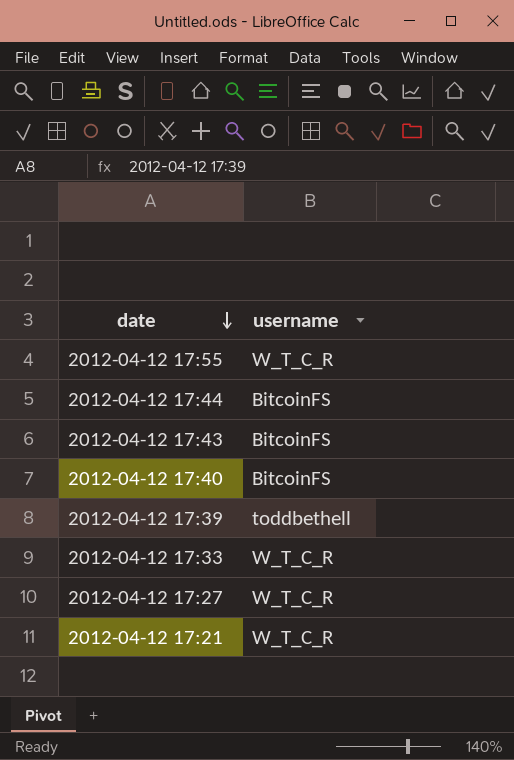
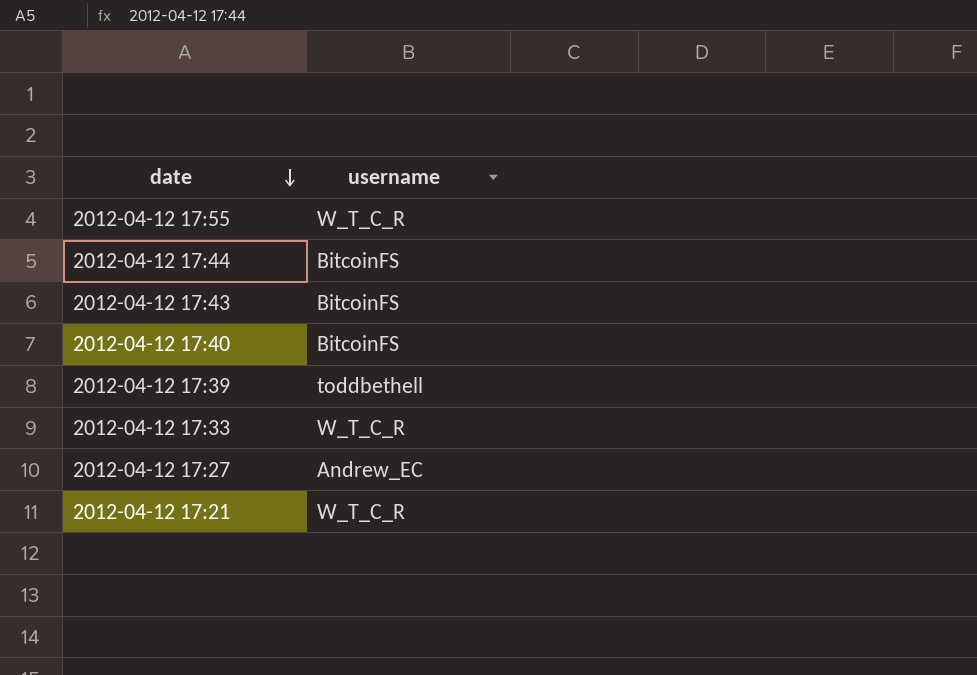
2012-04-12 17:27 | username: W_T_C_R -> Andrew_EC

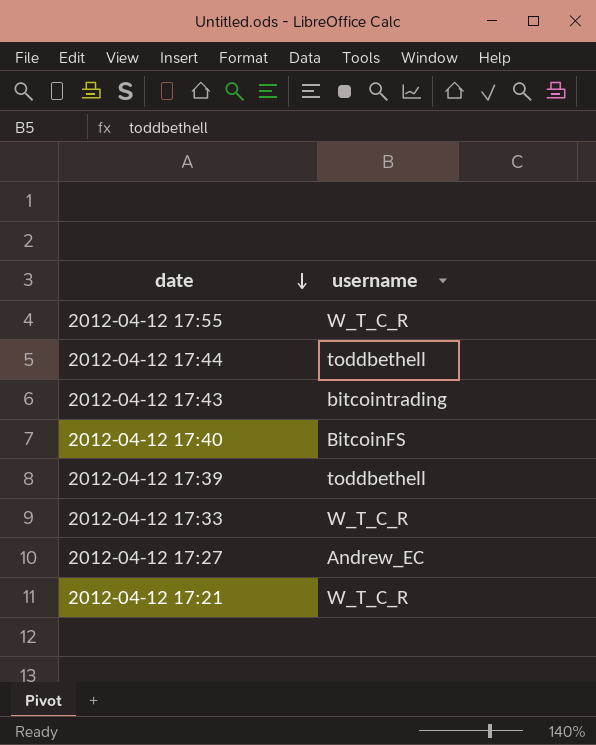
2012-04-12 17:44 | username: BitcoinFS -> toddbethell
2012-04-12 17:43 | username: BitcoinFS -> bitcointrading

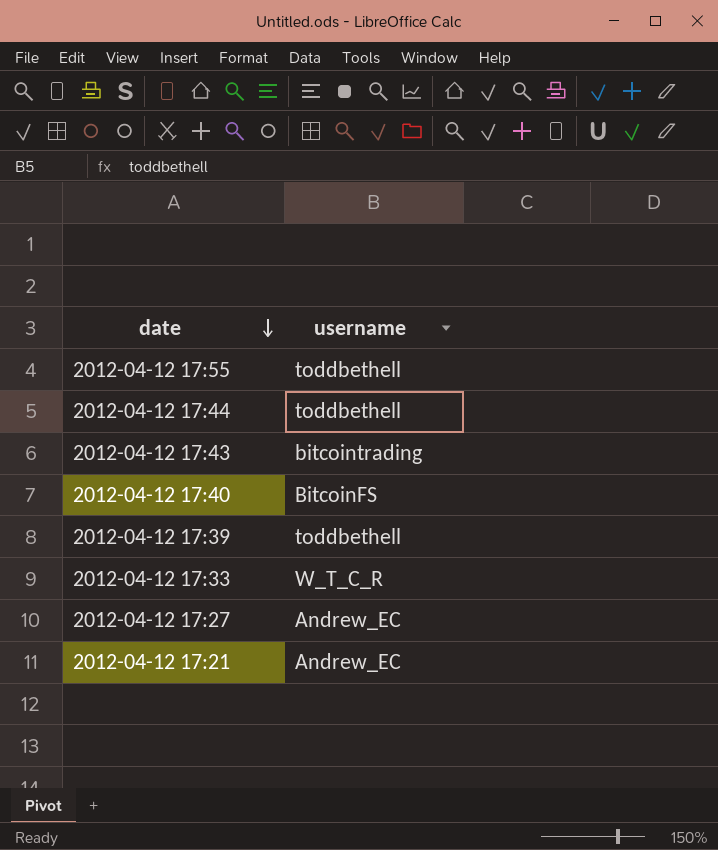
2012-04-12 17:55 | username: W_T_C_R -> toddbethell
2012-04-12 17:21 | username: W_T_C_R -> Andrew_EC

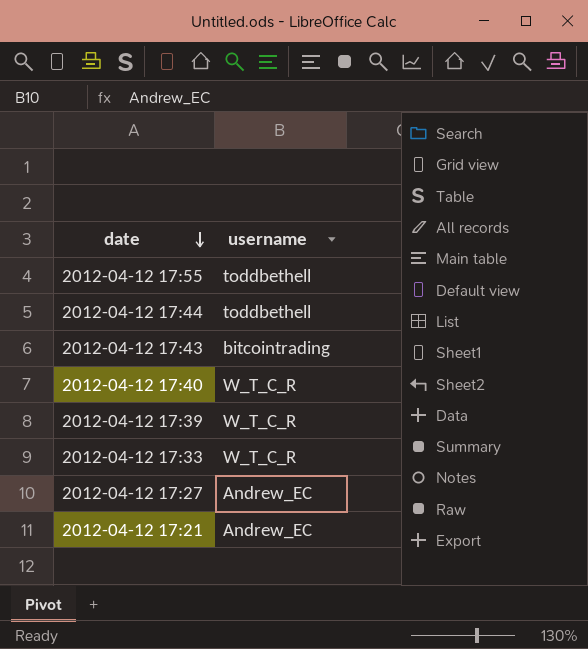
2012-04-12 17:40 | username: BitcoinFS -> W_T_C_R
2012-04-12 17:39 | username: toddbethell -> W_T_C_R

